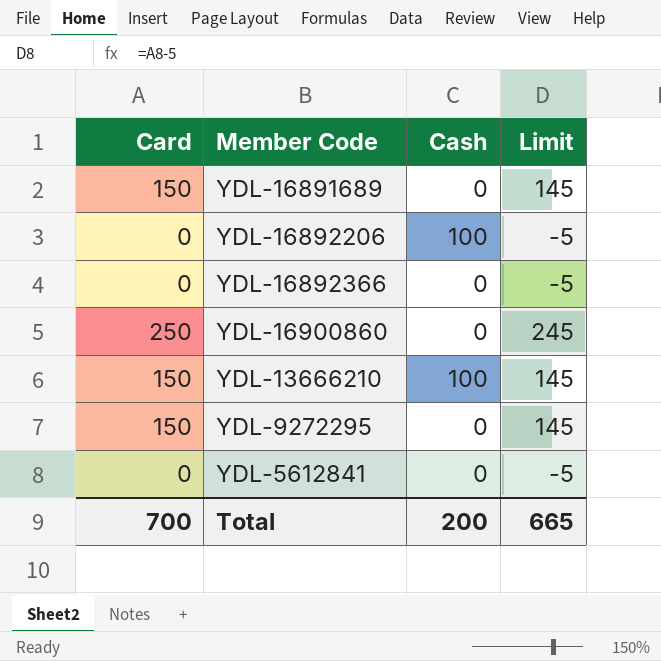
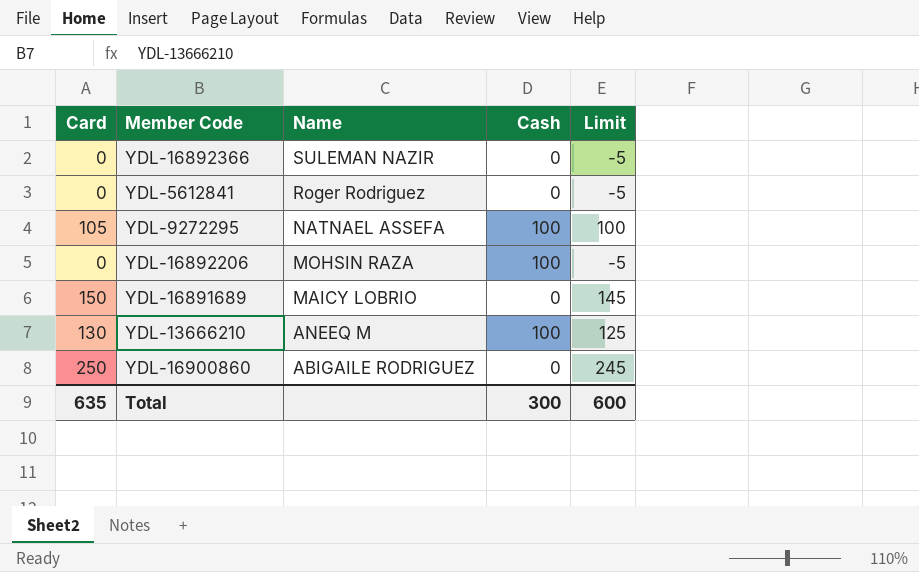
row order: none -> Name descending
column Name | position: none -> 3
YDL-9272295 | Card: 150 -> 105
YDL-9272295 | Cash: 0 -> 100
YDL-9272295 | Limit: 145 -> 100
YDL-13666210 | Card: 150 -> 130
YDL-13666210 | Limit: 145 -> 125
Total | Card: 700 -> 635
Total | Cash: 200 -> 300
Total | Limit: 665 -> 600

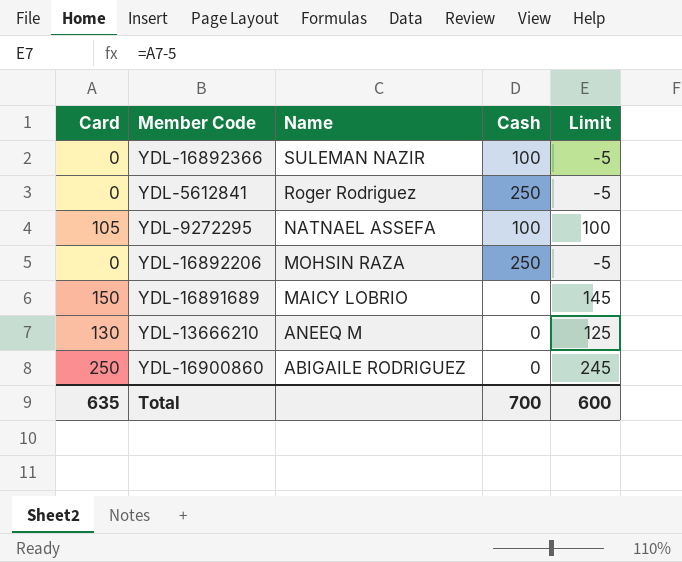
YDL-16892366 | Cash: 0 -> 100
YDL-5612841 | Cash: 0 -> 250
YDL-16892206 | Cash: 100 -> 250
YDL-13666210 | Cash: 100 -> 0
Total | Cash: 300 -> 700

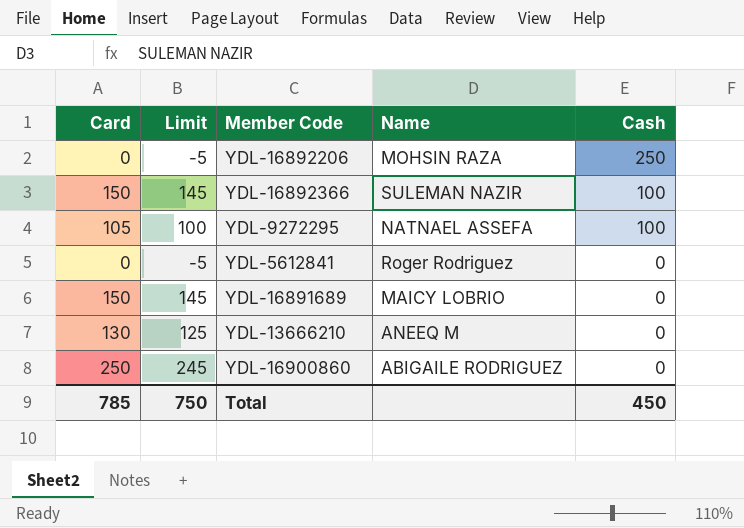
row order: Name descending -> Cash descending
column Limit | position: 5 -> 2
YDL-16892366 | Card: 0 -> 150
YDL-16892366 | Limit: -5 -> 145
YDL-5612841 | Cash: 250 -> 0
Total | Card: 635 -> 785
Total | Limit: 600 -> 750
Total | Cash: 700 -> 450

